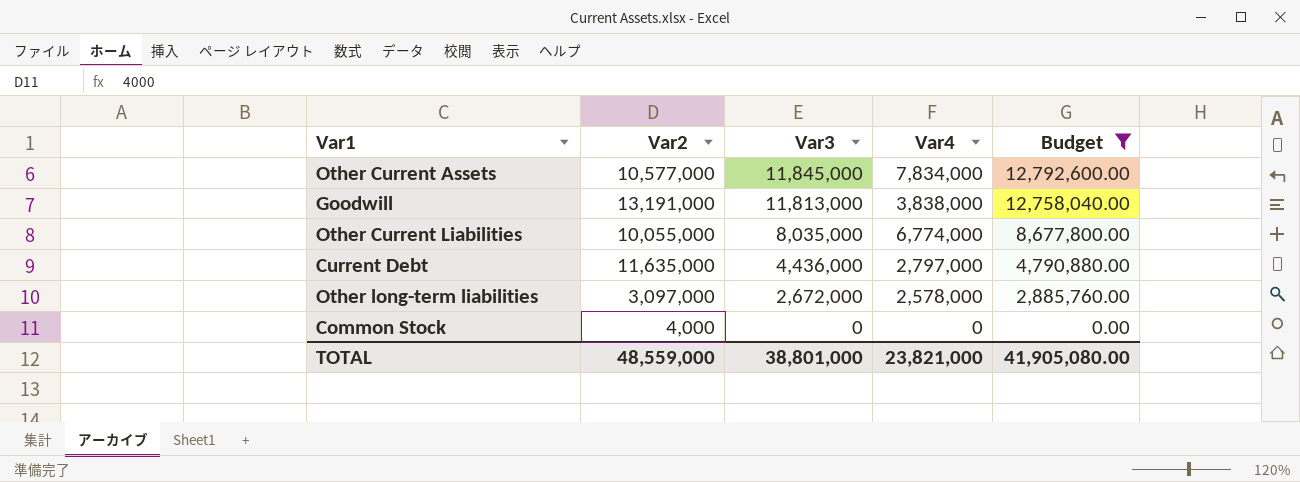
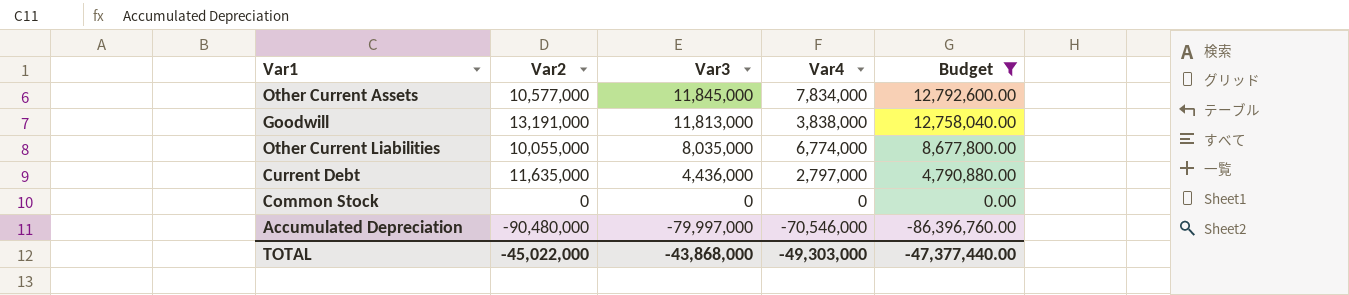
row Other long-term liabilities: 3,097,000 | 2,672,000 | 2,578,000 | 2,885,760.00 -> none
Common Stock | Var2: 4,000 -> 0
row Accumulated Depreciation: none -> -90,480,000 | -79,997,000 | -70,546,000 | -86,396,760.00
TOTAL | Var2: 48,559,000 -> -45,022,000
TOTAL | Var3: 38,801,000 -> -43,868,000
TOTAL | Var4: 23,821,000 -> -49,303,000
TOTAL | Budget: 41,905,080.00 -> -47,377,440.00

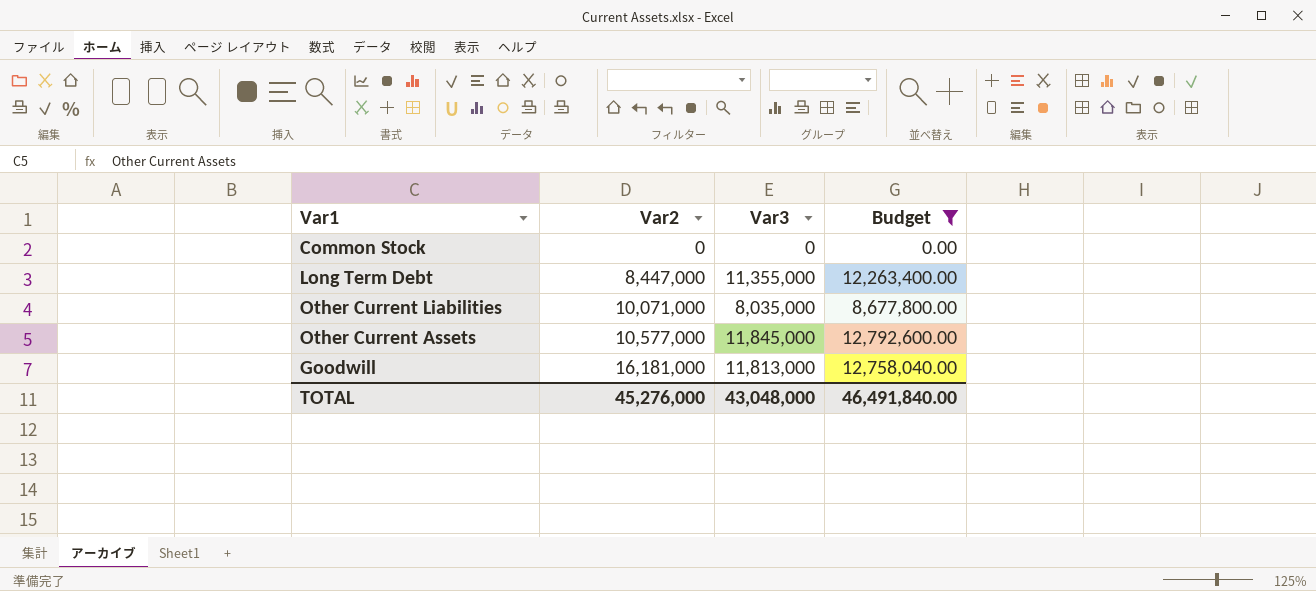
row order: Var3 descending -> Var2 ascending
column Var4 | position: 4 -> none
row Current Debt: 11,635,000 | 4,436,000 | 2,797,000 | 4,790,880.00 -> none
row Accumulated Depreciation: -90,480,000 | -79,997,000 | -70,546,000 | -86,396,760.00 -> none
row Long Term Debt: none -> 8,447,000 | 11,355,000 | 12,263,400.00
Other Current Liabilities | Var2: 10,055,000 -> 10,071,000
Goodwill | Var2: 13,191,000 -> 16,181,000
TOTAL | Var2: -45,022,000 -> 45,276,000
TOTAL | Var3: -43,868,000 -> 43,048,000
TOTAL | Budget: -47,377,440.00 -> 46,491,840.00

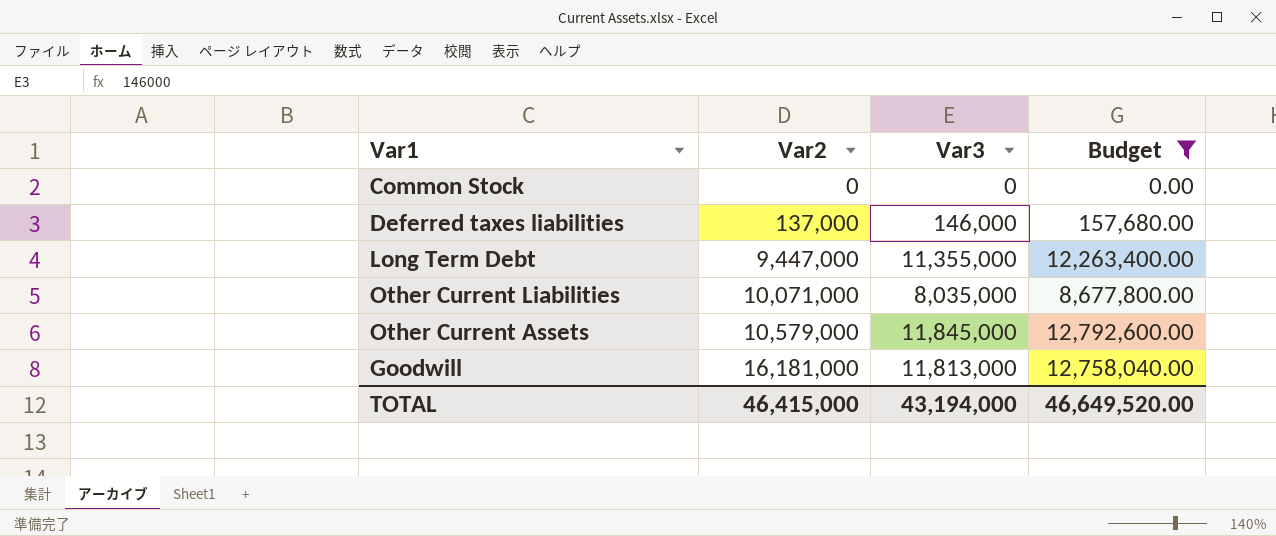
row Deferred taxes liabilities: none -> 137,000 | 146,000 | 157,680.00
Long Term Debt | Var2: 8,447,000 -> 9,447,000
Other Current Assets | Var2: 10,577,000 -> 10,579,000
TOTAL | Var2: 45,276,000 -> 46,415,000
TOTAL | Var3: 43,048,000 -> 43,194,000
TOTAL | Budget: 46,491,840.00 -> 46,649,520.00

